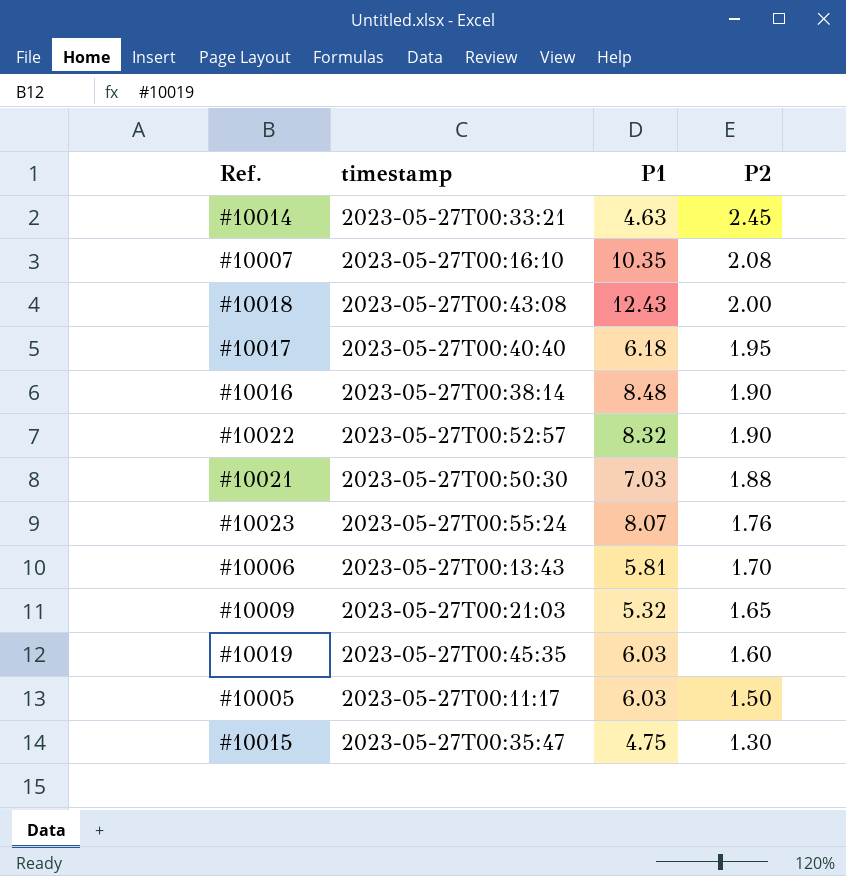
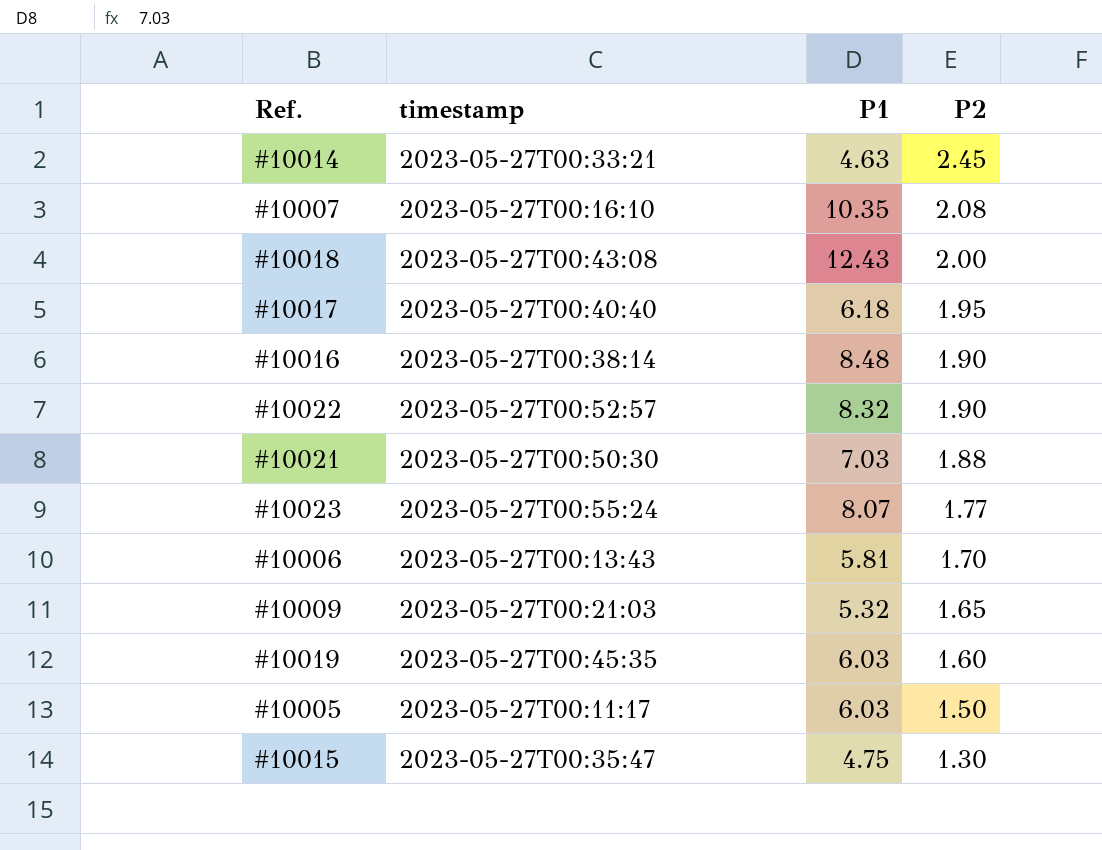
#10023 | P2: 1.76 -> 1.77

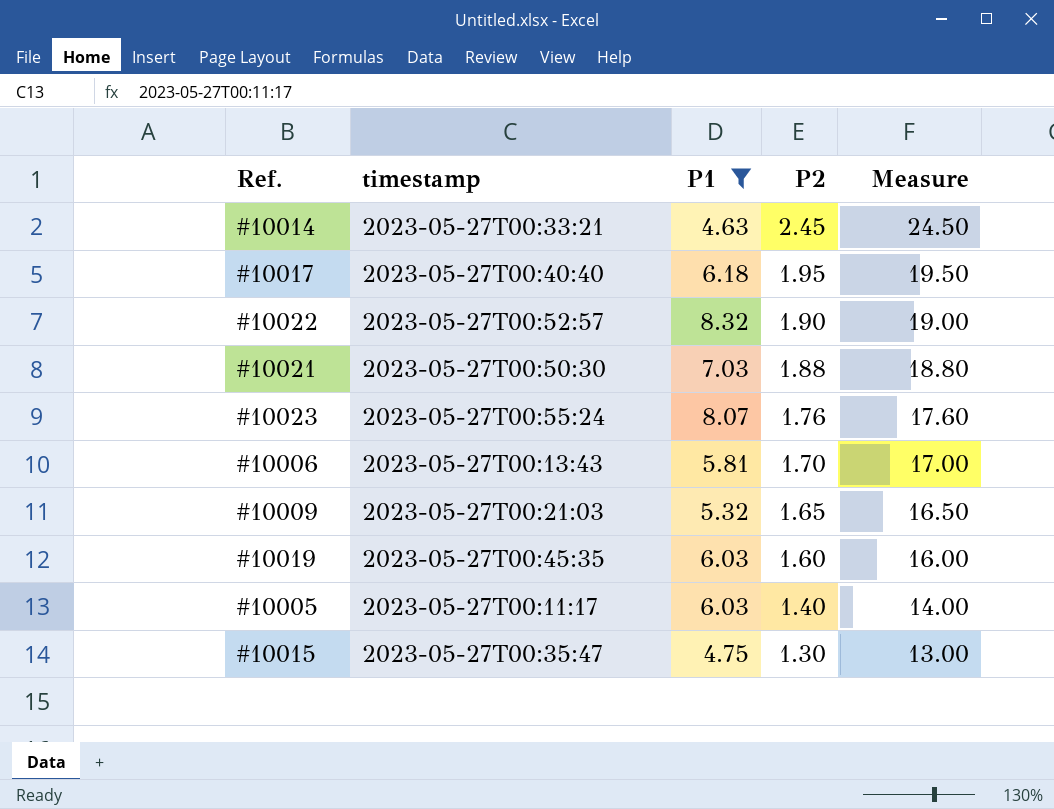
filter: none -> P1 <= 8.32
column Measure | formula: none -> [P2] * 10
#10023 | P2: 1.77 -> 1.76
#10005 | P2: 1.50 -> 1.40

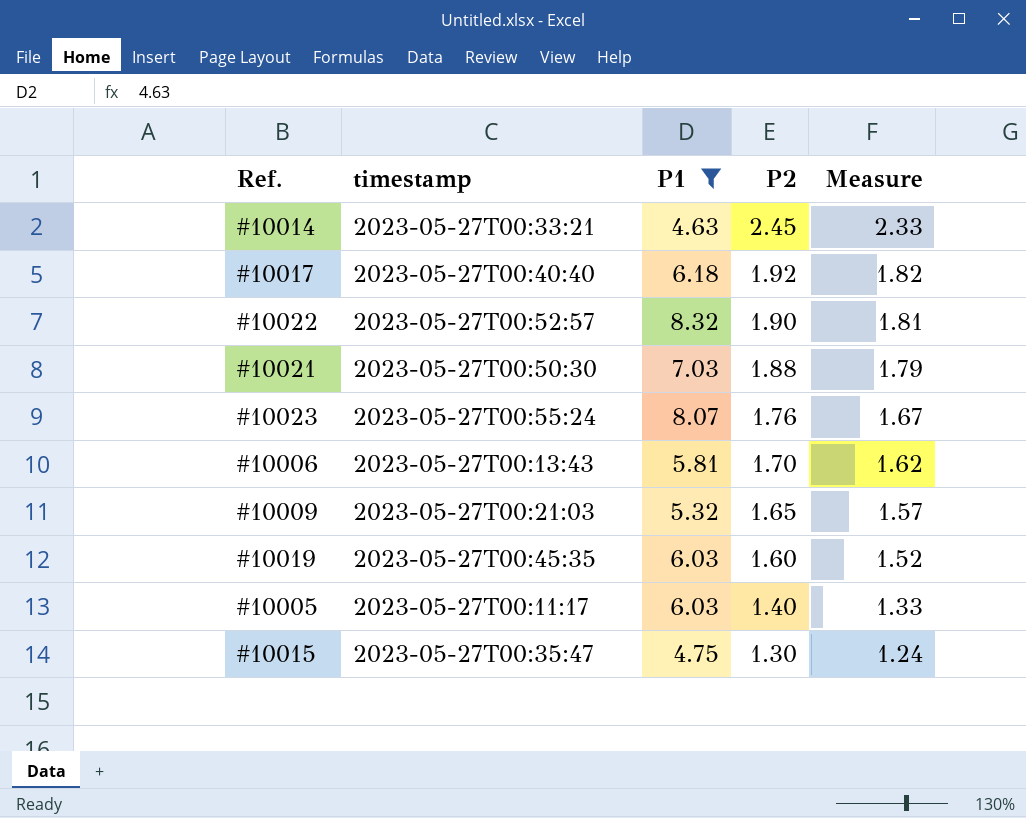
column Measure | formula: [P2] * 10 -> [P2] * 0.95
#10017 | P2: 1.95 -> 1.92

